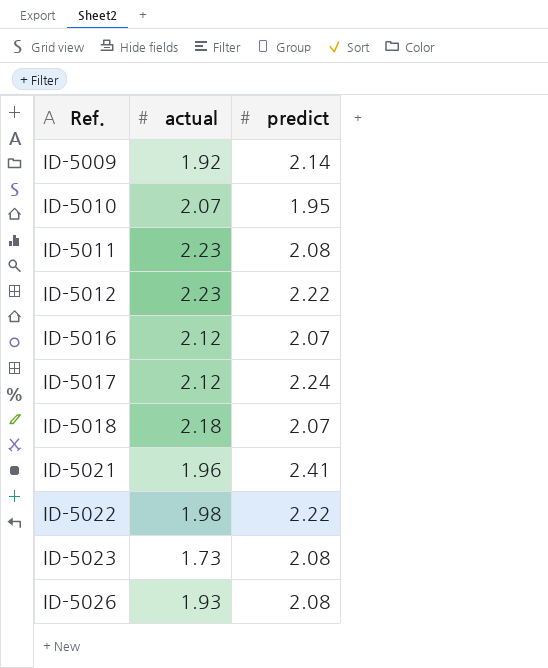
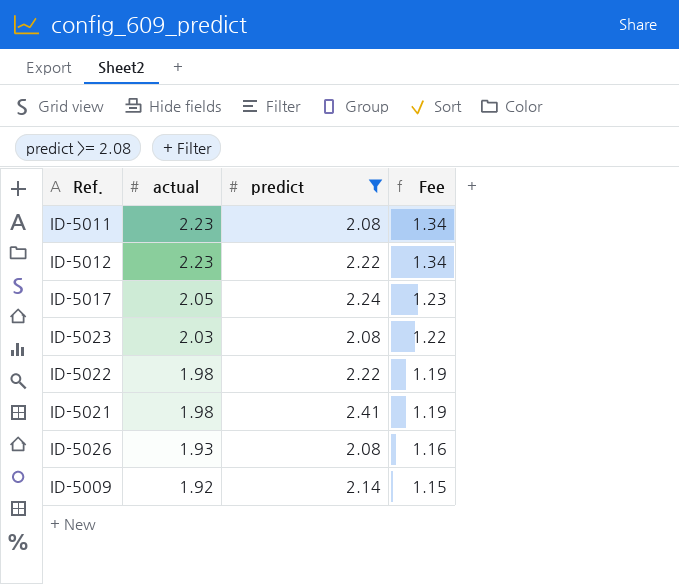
filter: none -> predict >= 2.08
row order: Ref. ascending -> actual descending
column Fee | formula: none -> [actual] * 0.6
ID-5017 | actual: 2.12 -> 2.05
ID-5023 | actual: 1.73 -> 2.03
ID-5021 | actual: 1.96 -> 1.98

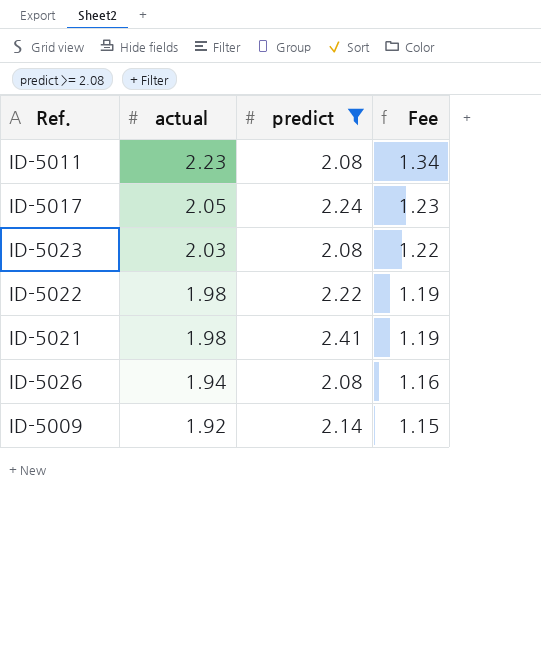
row ID-5012: 2.23 | 2.22 | 1.34 -> none
ID-5026 | actual: 1.93 -> 1.94

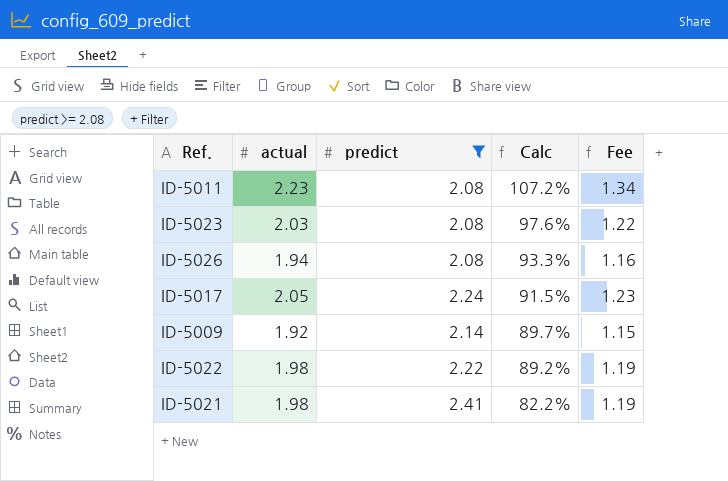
row order: actual descending -> Calc descending
column Calc | formula: none -> [actual] / [predict]

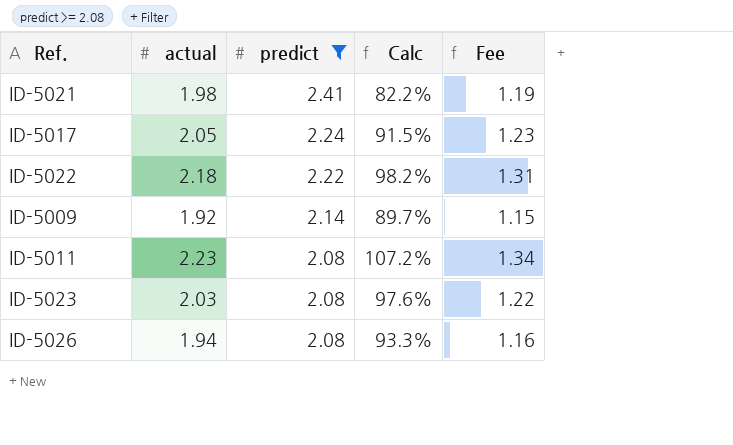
row order: Calc descending -> predict descending
ID-5022 | actual: 1.98 -> 2.18
ID-5022 | Calc: 89.2% -> 98.2%
ID-5022 | Fee: 1.19 -> 1.31

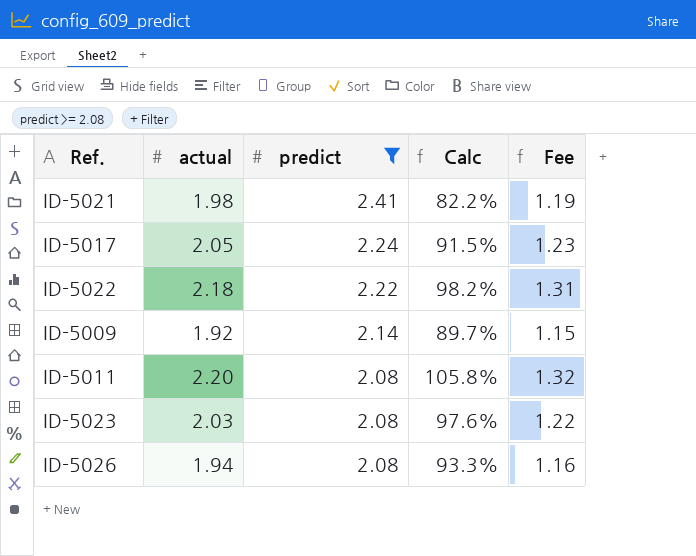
ID-5011 | actual: 2.23 -> 2.20
ID-5011 | Calc: 107.2% -> 105.8%
ID-5011 | Fee: 1.34 -> 1.32

